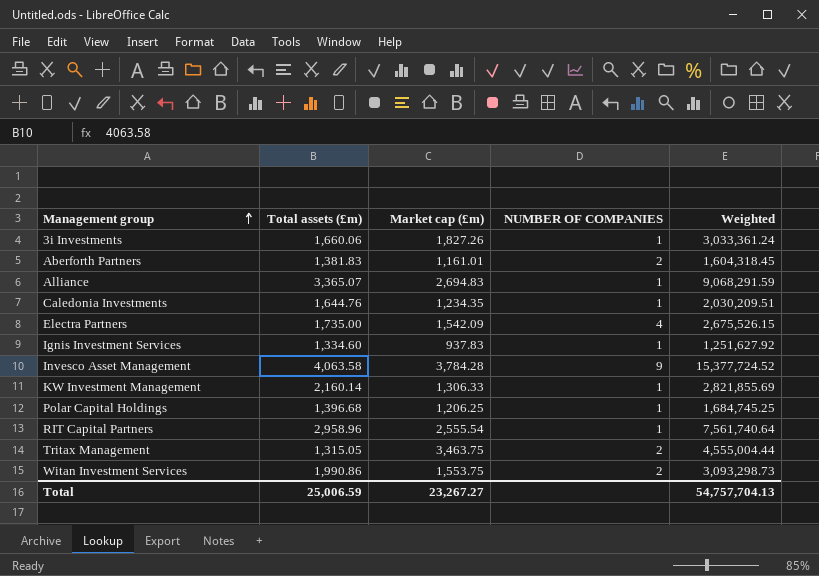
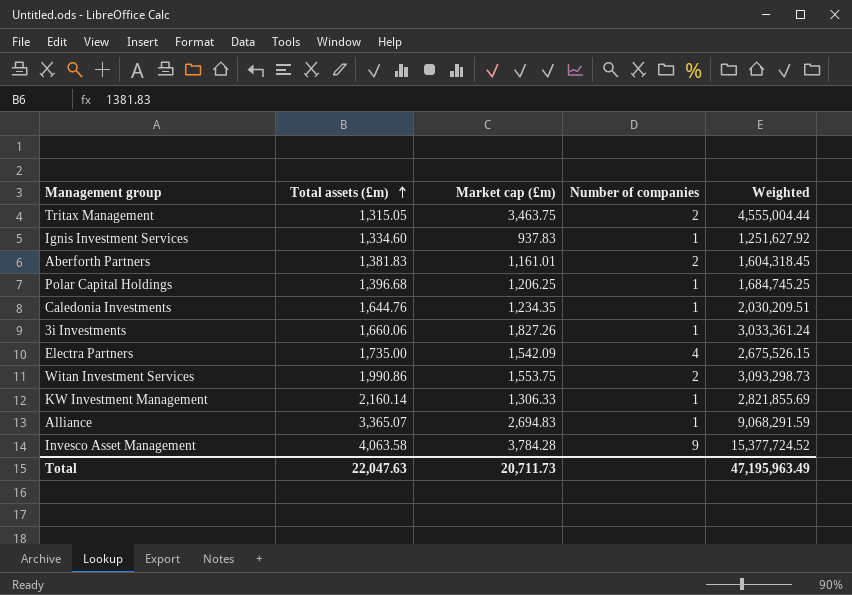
row order: Management group ascending -> Total assets (£m) ascending
column name: NUMBER OF COMPANIES -> Number of companies
row RIT Capital Partners: 2,958.96 | 2,555.54 | 1 | 7,561,740.64 -> none
Total | Total assets (£m): 25,006.59 -> 22,047.63
Total | Market cap (£m): 23,267.27 -> 20,711.73
Total | Weighted: 54,757,704.13 -> 47,195,963.49

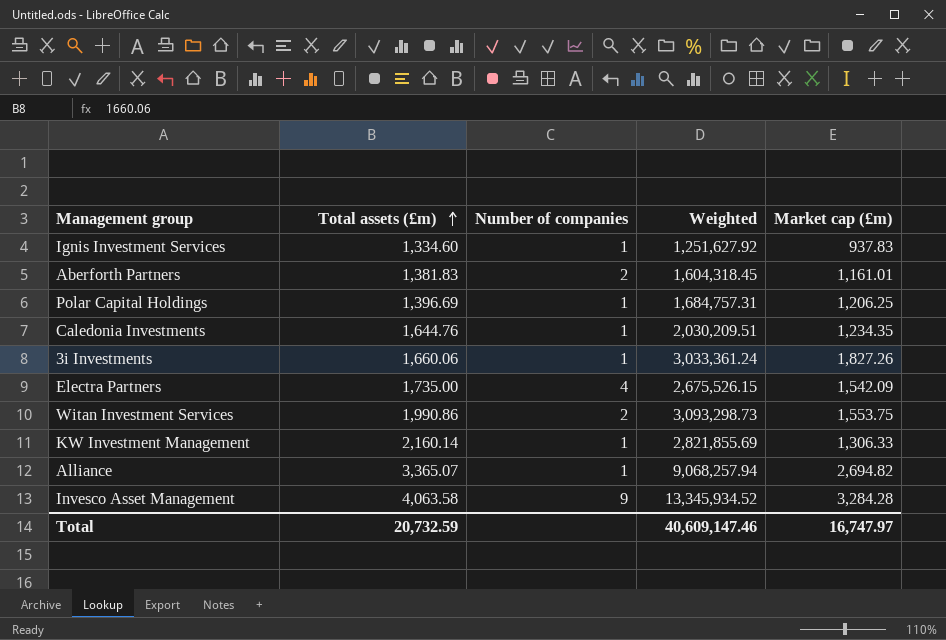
column Market cap (£m) | position: 3 -> 5
row Tritax Management: 1,315.05 | 3,463.75 | 2 | 4,555,004.44 -> none
Polar Capital Holdings | Total assets (£m): 1,396.68 -> 1,396.69
Polar Capital Holdings | Weighted: 1,684,745.25 -> 1,684,757.31
Alliance | Weighted: 9,068,291.59 -> 9,068,257.94
Alliance | Market cap (£m): 2,694.83 -> 2,694.82
Invesco Asset Management | Weighted: 15,377,724.52 -> 13,345,934.52
Invesco Asset Management | Market cap (£m): 3,784.28 -> 3,284.28
Total | Total assets (£m): 22,047.63 -> 20,732.59
Total | Weighted: 47,195,963.49 -> 40,609,147.46
Total | Market cap (£m): 20,711.73 -> 16,747.97

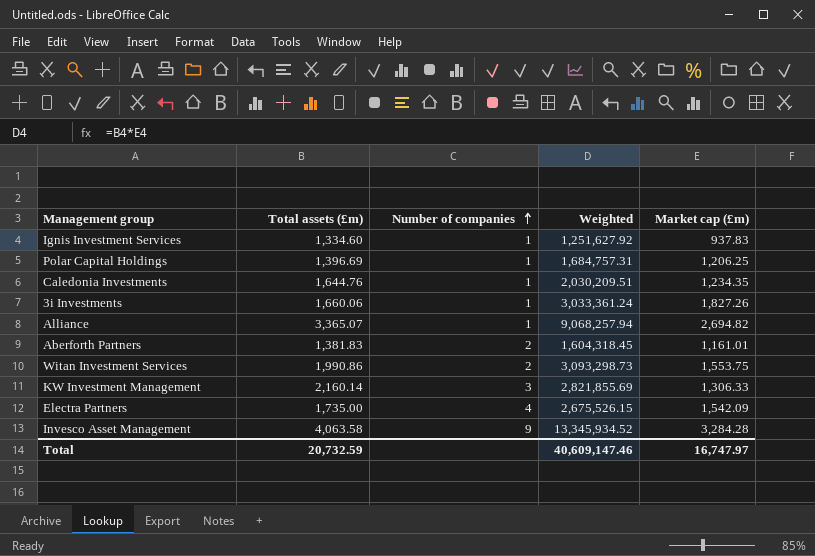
row order: Total assets (£m) ascending -> Number of companies ascending
KW Investment Management | Number of companies: 1 -> 3

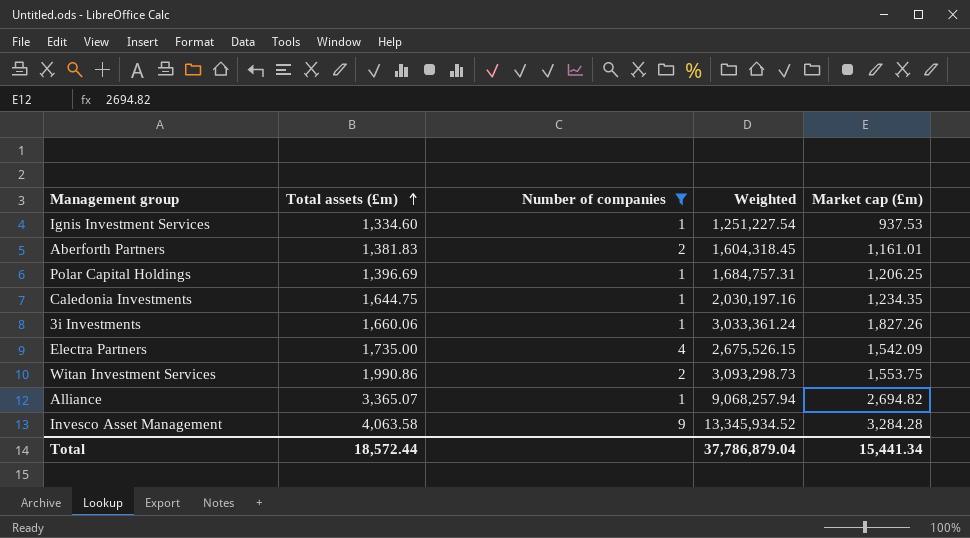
filter: none -> Number of companies != 3
row order: Number of companies ascending -> Total assets (£m) ascending
Ignis Investment Services | Weighted: 1,251,627.92 -> 1,251,227.54
Ignis Investment Services | Market cap (£m): 937.83 -> 937.53
Caledonia Investments | Total assets (£m): 1,644.76 -> 1,644.75
Caledonia Investments | Weighted: 2,030,209.51 -> 2,030,197.16
Total | Total assets (£m): 20,732.59 -> 18,572.44
Total | Weighted: 40,609,147.46 -> 37,786,879.04
Total | Market cap (£m): 16,747.97 -> 15,441.34

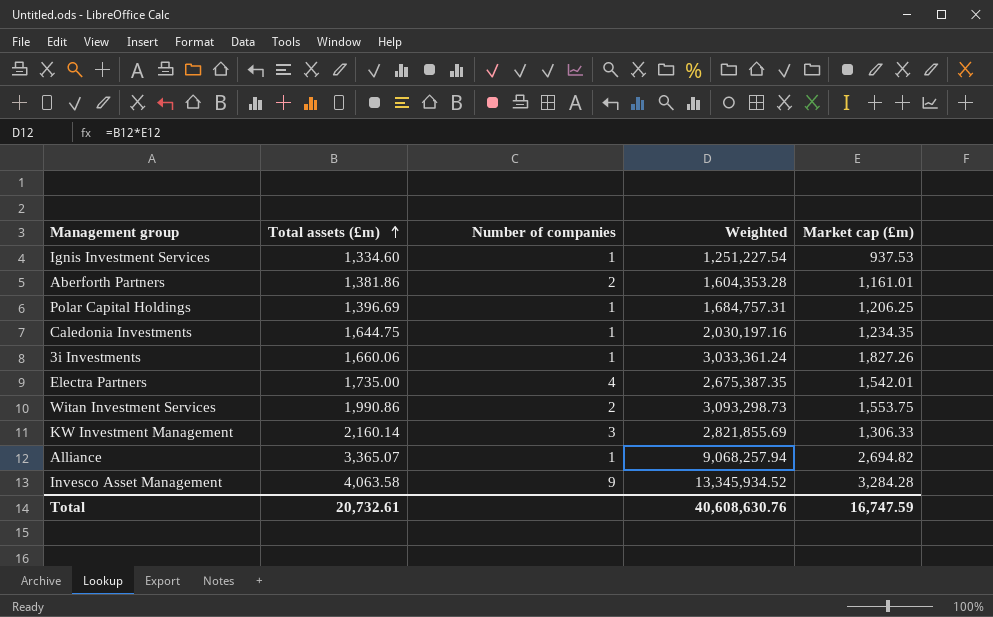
filter: Number of companies != 3 -> none
Aberforth Partners | Total assets (£m): 1,381.83 -> 1,381.86
Aberforth Partners | Weighted: 1,604,318.45 -> 1,604,353.28
Electra Partners | Weighted: 2,675,526.15 -> 2,675,387.35
Electra Partners | Market cap (£m): 1,542.09 -> 1,542.01
Total | Total assets (£m): 18,572.44 -> 20,732.61
Total | Weighted: 37,786,879.04 -> 40,608,630.76
Total | Market cap (£m): 15,441.34 -> 16,747.59

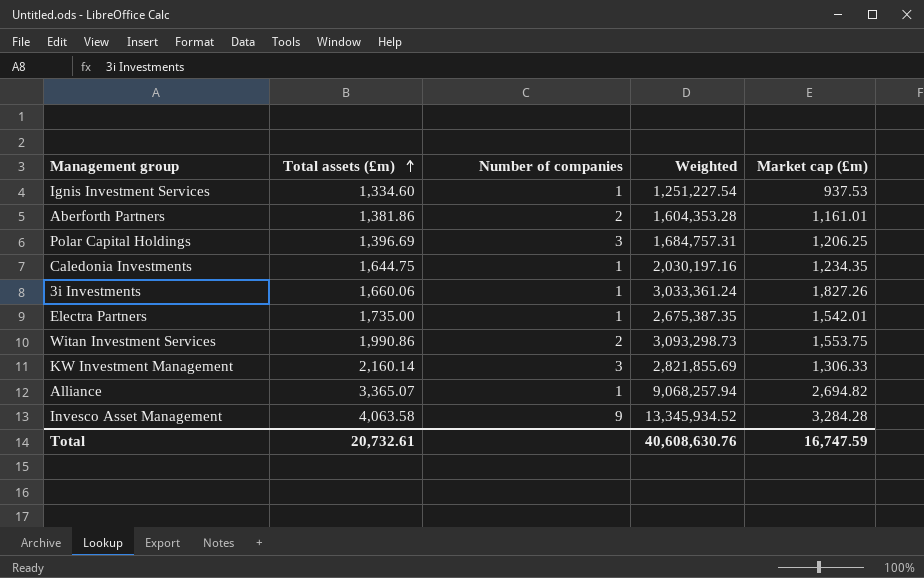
Polar Capital Holdings | Number of companies: 1 -> 3
Electra Partners | Number of companies: 4 -> 1

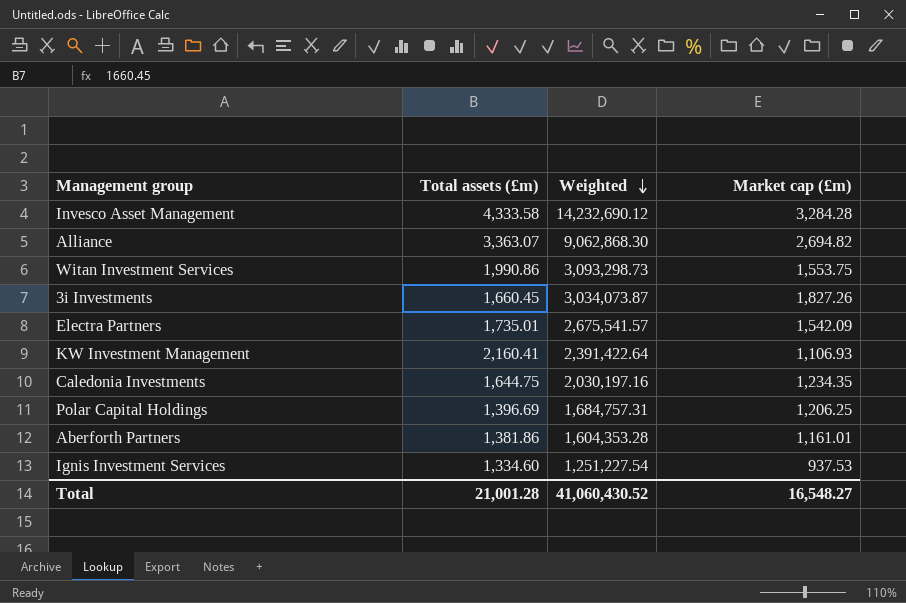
row order: Total assets (£m) ascending -> Weighted descending
column Number of companies | position: 3 -> none
Invesco Asset Management | Total assets (£m): 4,063.58 -> 4,333.58
Invesco Asset Management | Weighted: 13,345,934.52 -> 14,232,690.12
Alliance | Total assets (£m): 3,365.07 -> 3,363.07
Alliance | Weighted: 9,068,257.94 -> 9,062,868.30
3i Investments | Total assets (£m): 1,660.06 -> 1,660.45
3i Investments | Weighted: 3,033,361.24 -> 3,034,073.87
Electra Partners | Total assets (£m): 1,735.00 -> 1,735.01
Electra Partners | Weighted: 2,675,387.35 -> 2,675,541.57
Electra Partners | Market cap (£m): 1,542.01 -> 1,542.09
KW Investment Management | Total assets (£m): 2,160.14 -> 2,160.41
KW Investment Management | Weighted: 2,821,855.69 -> 2,391,422.64
KW Investment Management | Market cap (£m): 1,306.33 -> 1,106.93
Total | Total assets (£m): 20,732.61 -> 21,001.28
Total | Weighted: 40,608,630.76 -> 41,060,430.52
Total | Market cap (£m): 16,747.59 -> 16,548.27

